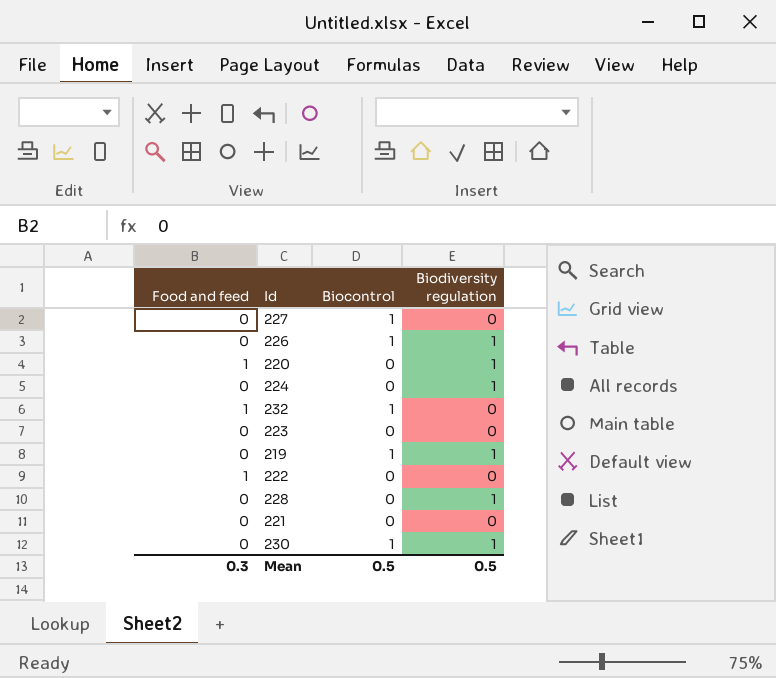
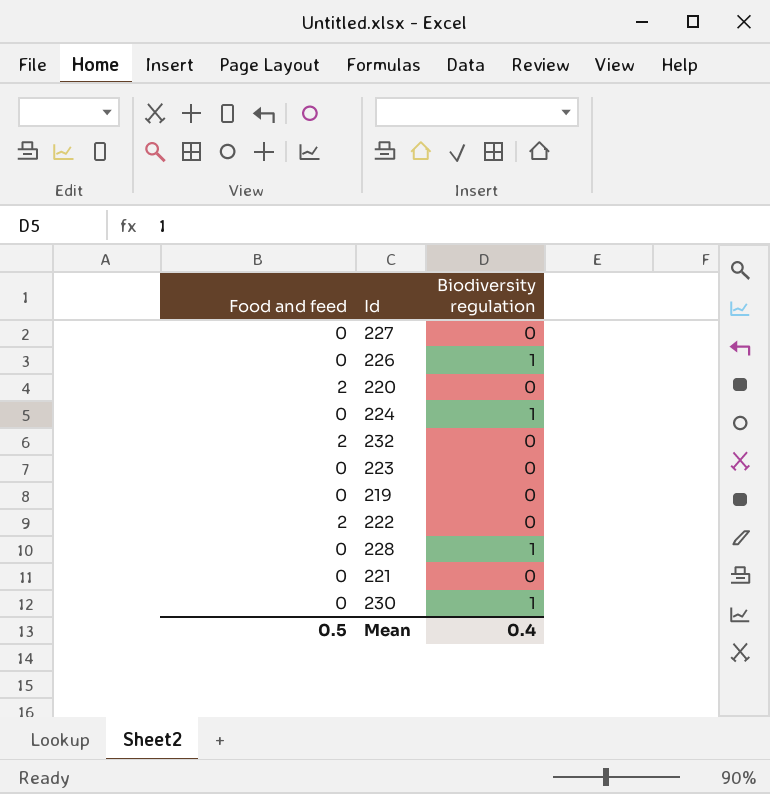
column Biocontrol | position: 3 -> none
220 | Food and feed: 1 -> 2
220 | Biodiversity regulation: 1 -> 0
232 | Food and feed: 1 -> 2
219 | Biodiversity regulation: 1 -> 0
222 | Food and feed: 1 -> 2
Mean | Food and feed: 0.3 -> 0.5
Mean | Biodiversity regulation: 0.5 -> 0.4

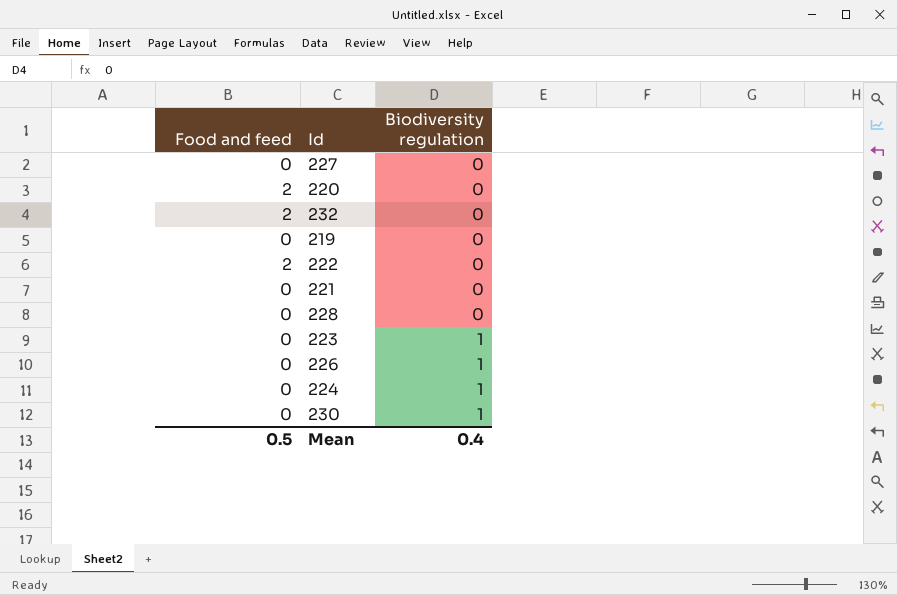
row order: none -> Biodiversity regulation ascending
228 | Biodiversity regulation: 1 -> 0
223 | Biodiversity regulation: 0 -> 1

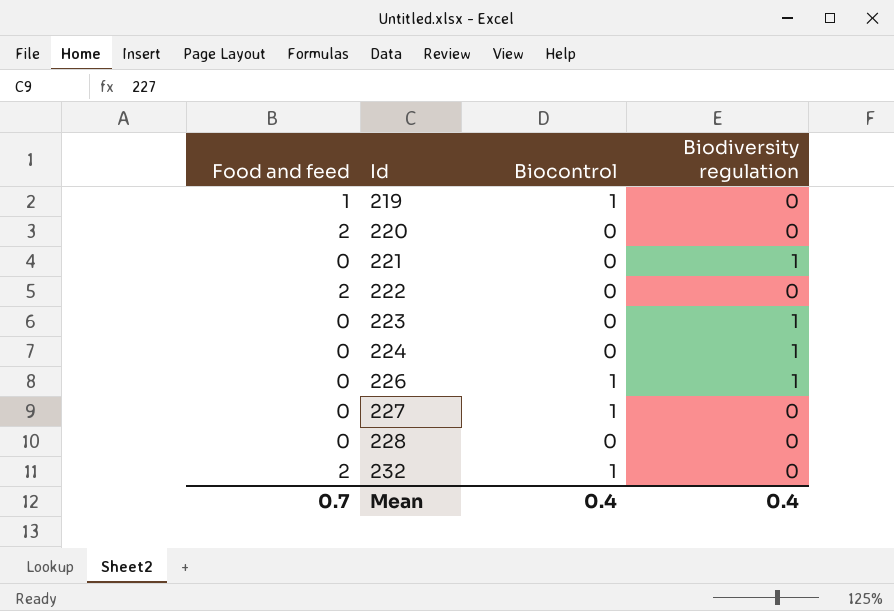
row order: Biodiversity regulation ascending -> Id ascending
column Biocontrol | position: none -> 3
row 230: 0 | 1 -> none
219 | Food and feed: 0 -> 1
221 | Biodiversity regulation: 0 -> 1
Mean | Food and feed: 0.5 -> 0.7

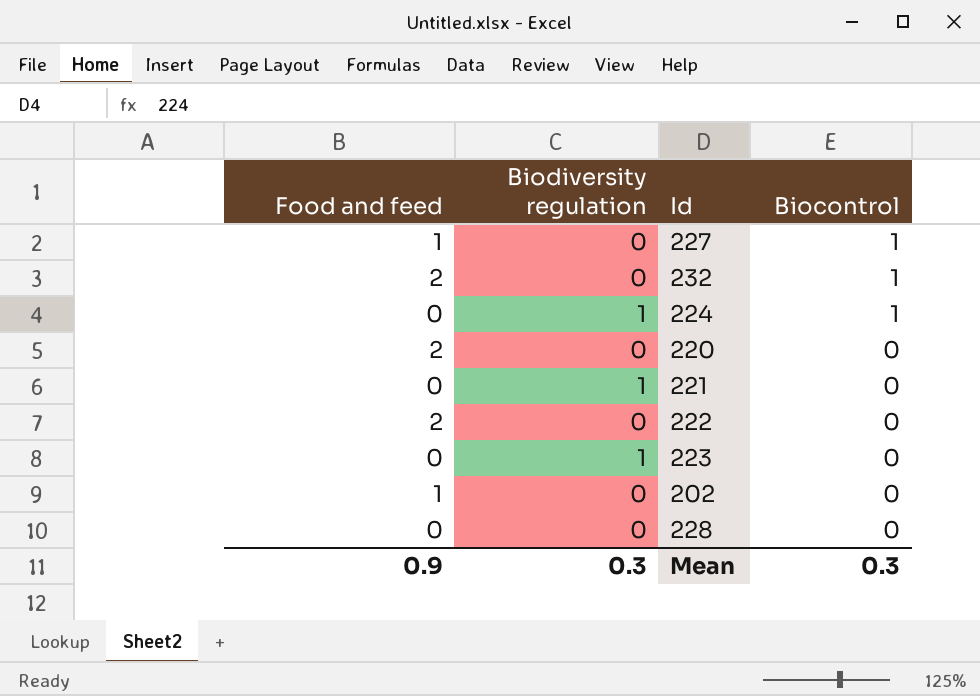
row order: Id ascending -> Biocontrol descending
column Biodiversity regulation | position: 4 -> 2
row 219: 1 | 1 | 0 -> none
row 226: 0 | 1 | 1 -> none
227 | Food and feed: 0 -> 1
224 | Biocontrol: 0 -> 1
row 202: none -> 1 | 0 | 0
Mean | Food and feed: 0.7 -> 0.9
Mean | Biodiversity regulation: 0.4 -> 0.3
Mean | Biocontrol: 0.4 -> 0.3

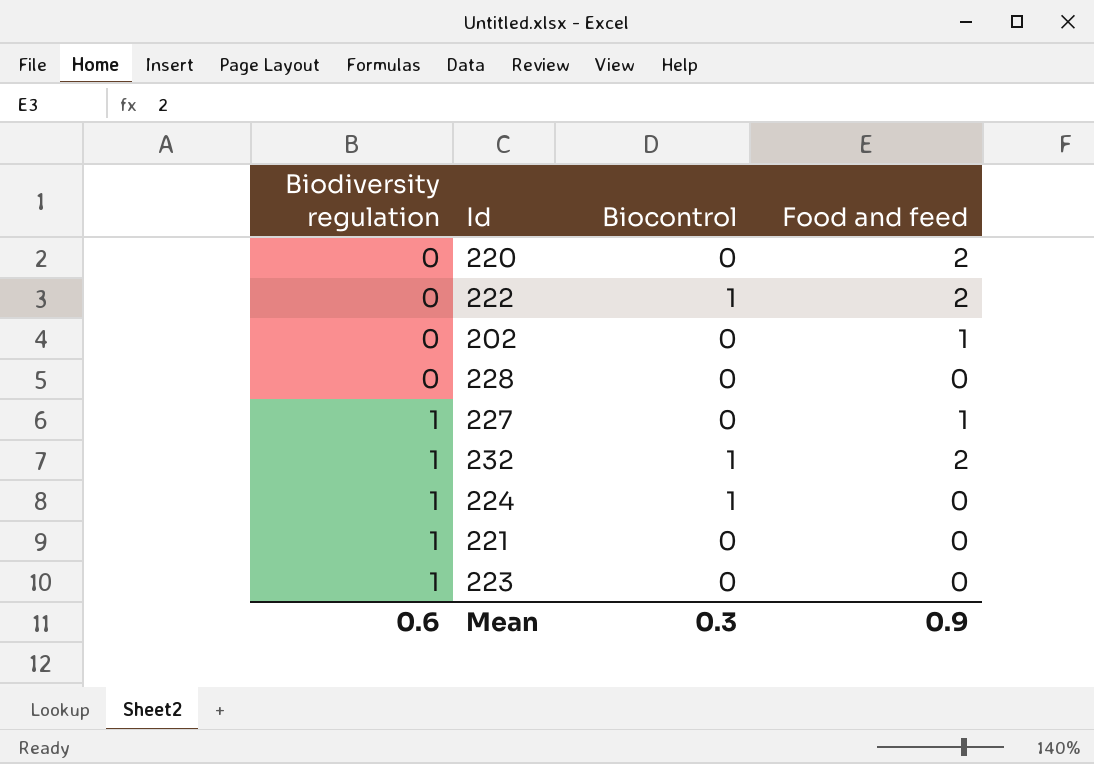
row order: Biocontrol descending -> Biodiversity regulation ascending
column Food and feed | position: 1 -> 4
222 | Biocontrol: 0 -> 1
227 | Biodiversity regulation: 0 -> 1
227 | Biocontrol: 1 -> 0
232 | Biodiversity regulation: 0 -> 1
Mean | Biodiversity regulation: 0.3 -> 0.6

